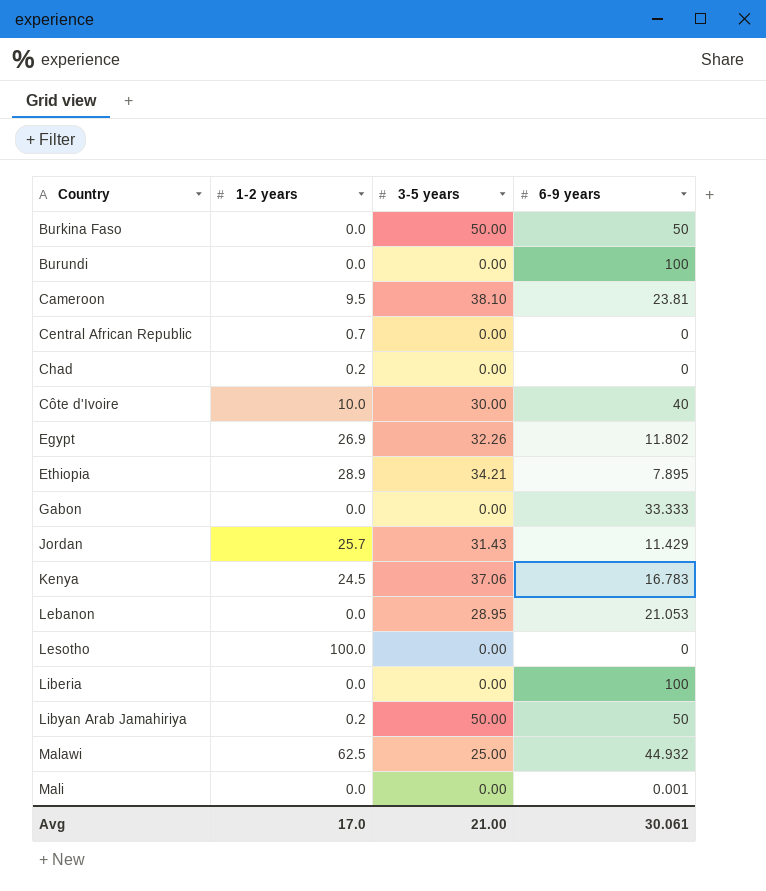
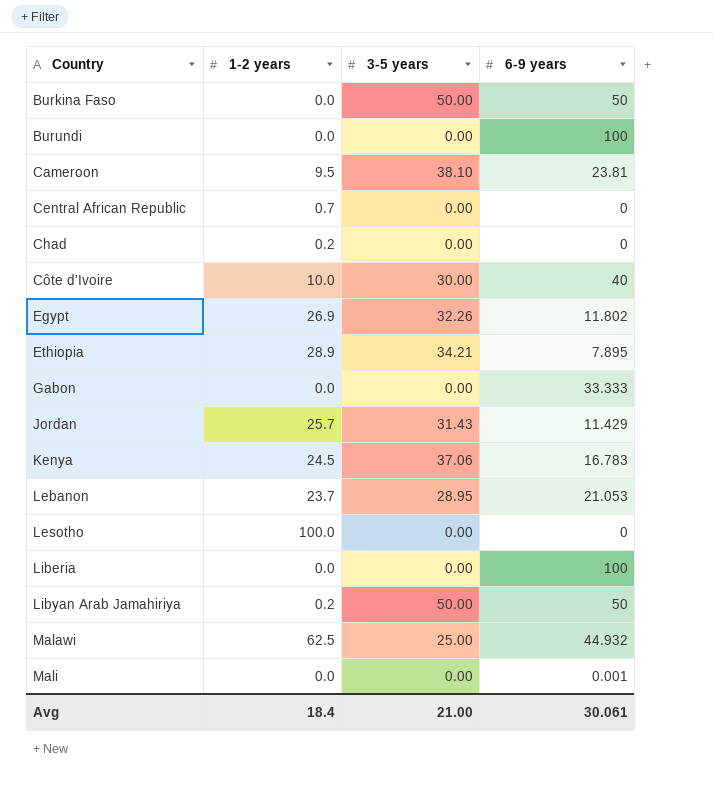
Lebanon | 1-2 years: 0.0 -> 23.7
Avg | 1-2 years: 17.0 -> 18.4

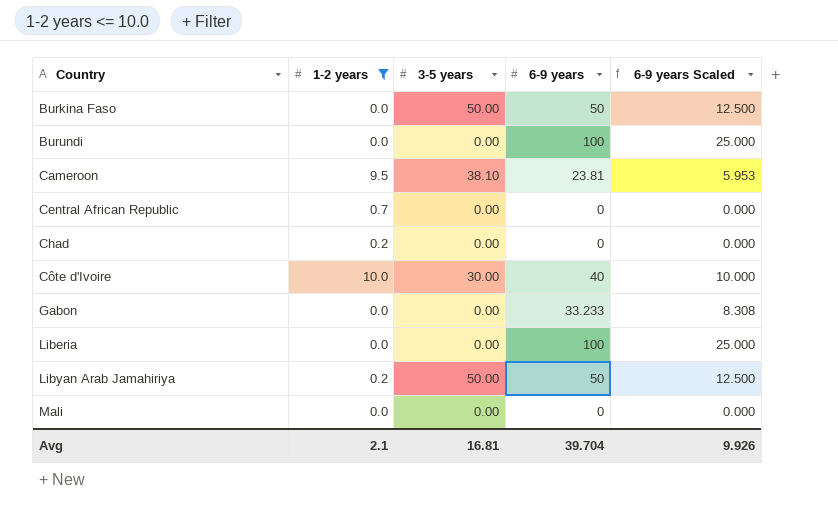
filter: none -> 1-2 years <= 10.0
column 6-9 years Scaled | formula: none -> [6-9 years] * 0.25
Gabon | 6-9 years: 33.333 -> 33.233
Mali | 6-9 years: 0.001 -> 0
Avg | 1-2 years: 18.4 -> 2.1
Avg | 3-5 years: 21.00 -> 16.81
Avg | 6-9 years: 30.061 -> 39.704

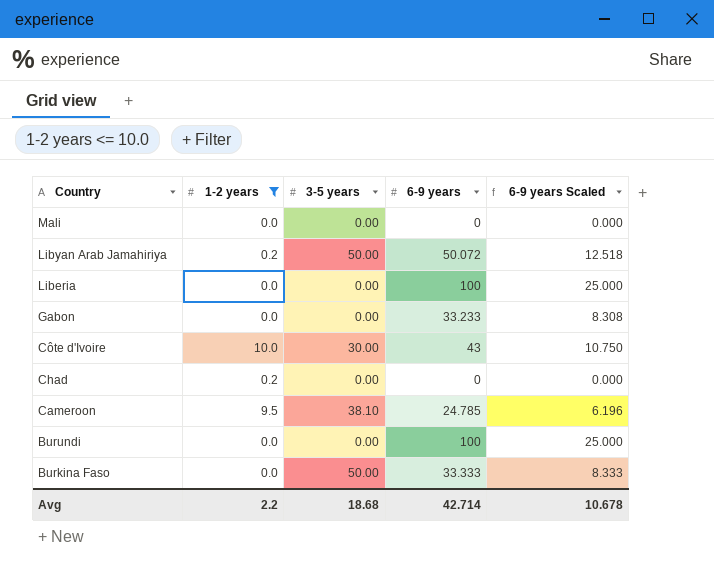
row order: Country ascending -> Country descending
row Central African Republic: 0.7 | 0.00 | 0 | 0.000 -> none
Libyan Arab Jamahiriya | 6-9 years: 50 -> 50.072
Libyan Arab Jamahiriya | 6-9 years Scaled: 12.500 -> 12.518
Côte d'Ivoire | 6-9 years: 40 -> 43
Côte d'Ivoire | 6-9 years Scaled: 10.000 -> 10.750
Cameroon | 6-9 years: 23.81 -> 24.785
Cameroon | 6-9 years Scaled: 5.953 -> 6.196
Burkina Faso | 6-9 years: 50 -> 33.333
Burkina Faso | 6-9 years Scaled: 12.500 -> 8.333
Avg | 1-2 years: 2.1 -> 2.2
Avg | 3-5 years: 16.81 -> 18.68
Avg | 6-9 years: 39.704 -> 42.714
Avg | 6-9 years Scaled: 9.926 -> 10.678

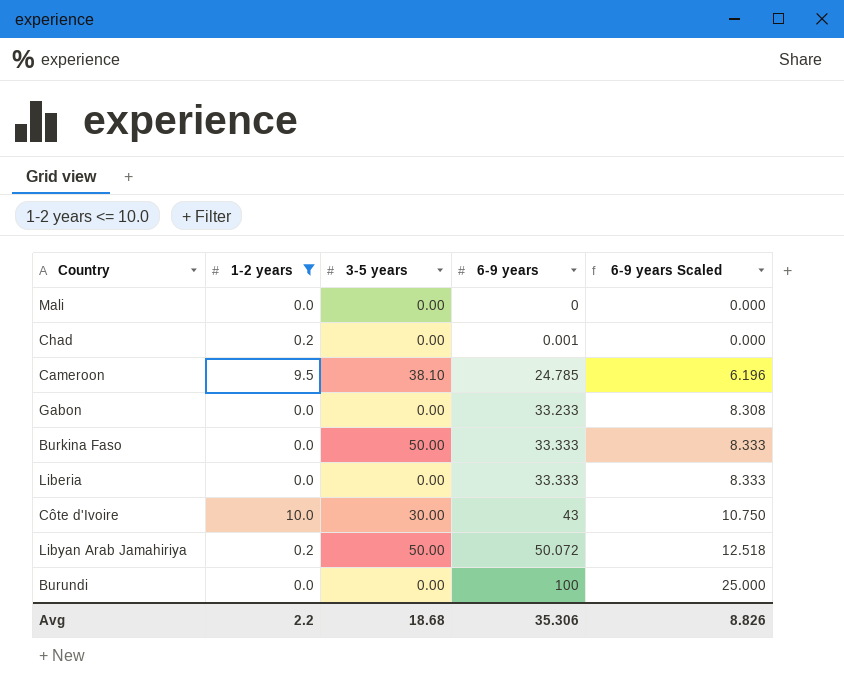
row order: Country descending -> 6-9 years ascending
Chad | 6-9 years: 0 -> 0.001
Liberia | 6-9 years: 100 -> 33.333
Liberia | 6-9 years Scaled: 25.000 -> 8.333
Avg | 6-9 years: 42.714 -> 35.306
Avg | 6-9 years Scaled: 10.678 -> 8.826

